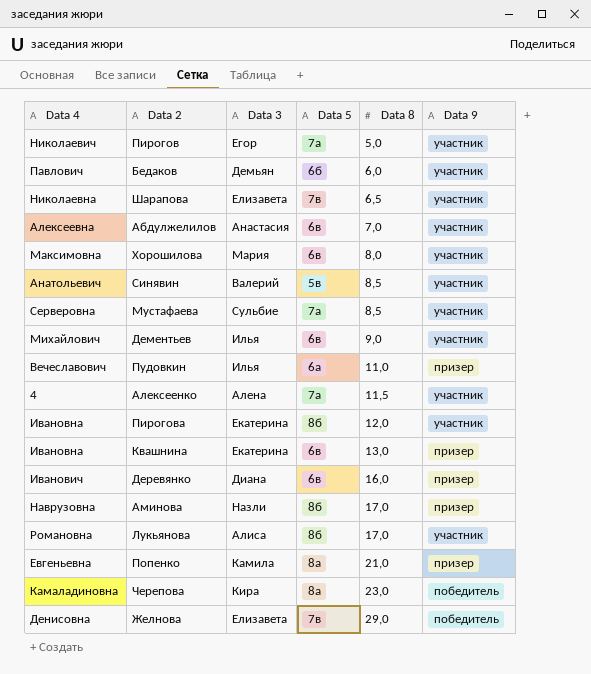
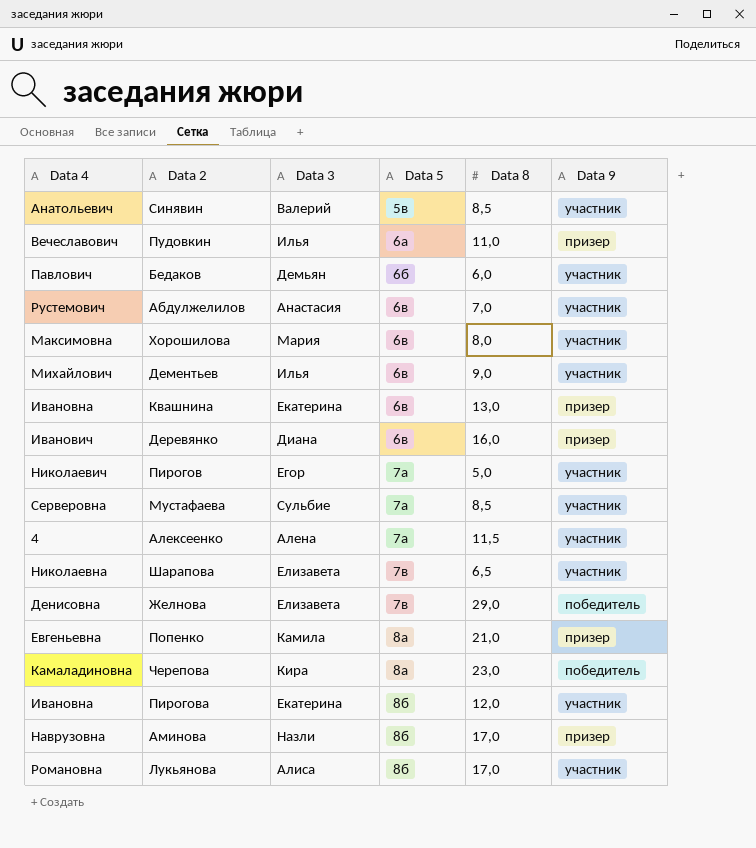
row order: Data 8 ascending -> Data 5 ascending
Абдулжелилов | Data 4: Алексеевна -> Рустемович

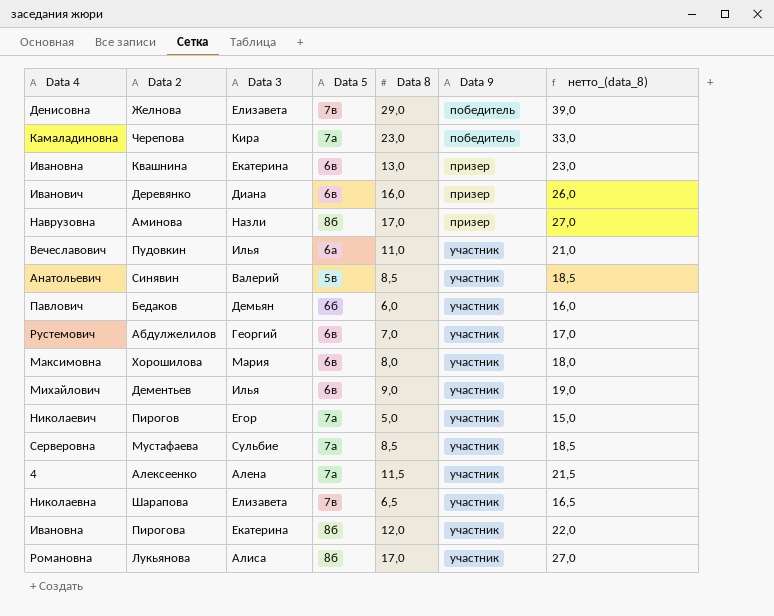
row order: Data 5 ascending -> Data 9 ascending
column нетто_(data_8) | formula: none -> [Data 8] + 10
row Попенко: Евгеньевна | Камила | 8а | 21,0 | призер -> none
Черепова | Data 5: 8а -> 7а
Пудовкин | Data 9: призер -> участник
Абдулжелилов | Data 3: Анастасия -> Георгий

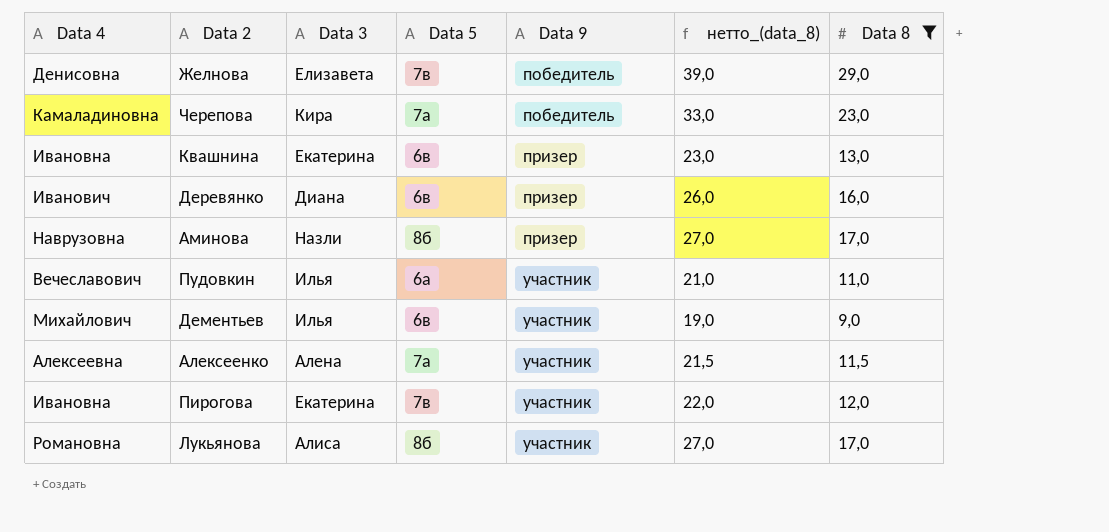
filter: none -> Data 8 >= 9,0
column Data 8 | position: 5 -> 7
Алексеенко | Data 4: 4 -> Алексеевна
Пирогова | Data 5: 8б -> 7в

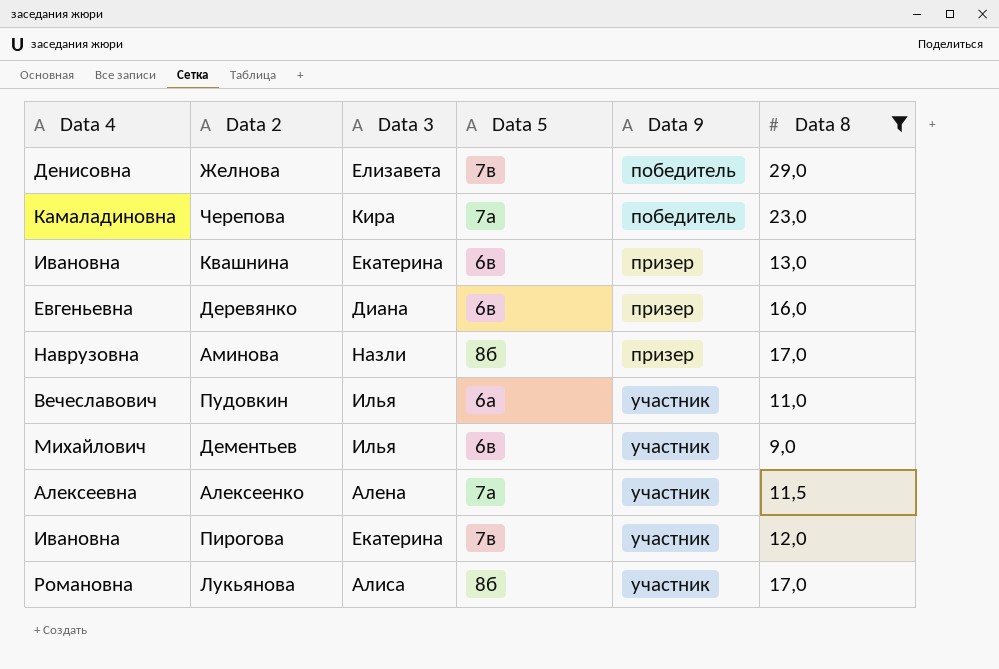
column нетто_(data_8) | formula: [Data 8] + 10 -> none
Деревянко | Data 4: Иванович -> Евгеньевна

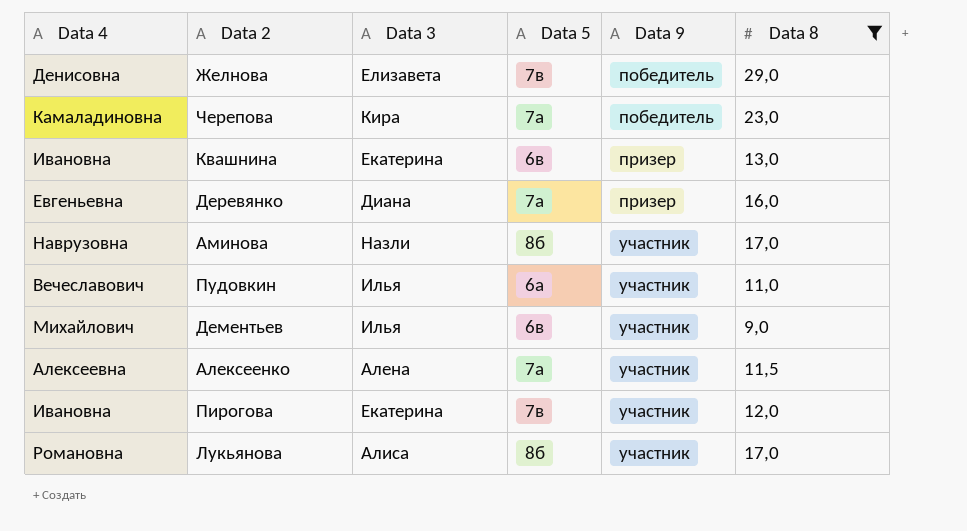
Деревянко | Data 5: 6в -> 7а
Аминова | Data 9: призер -> участник

